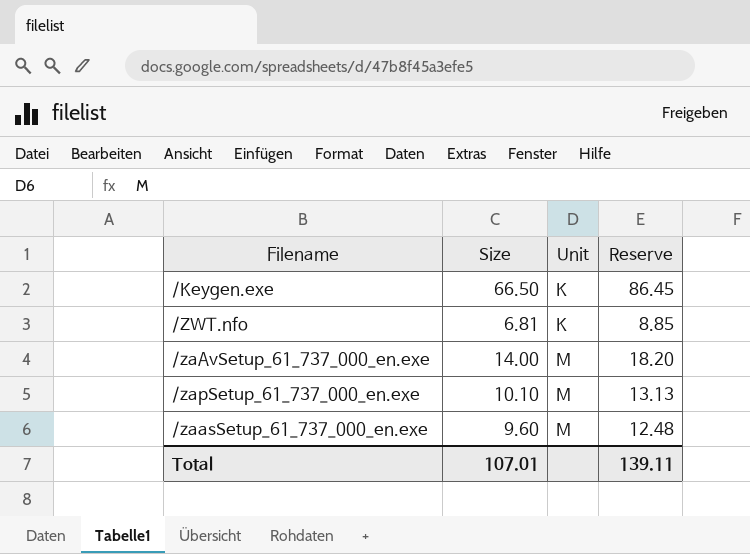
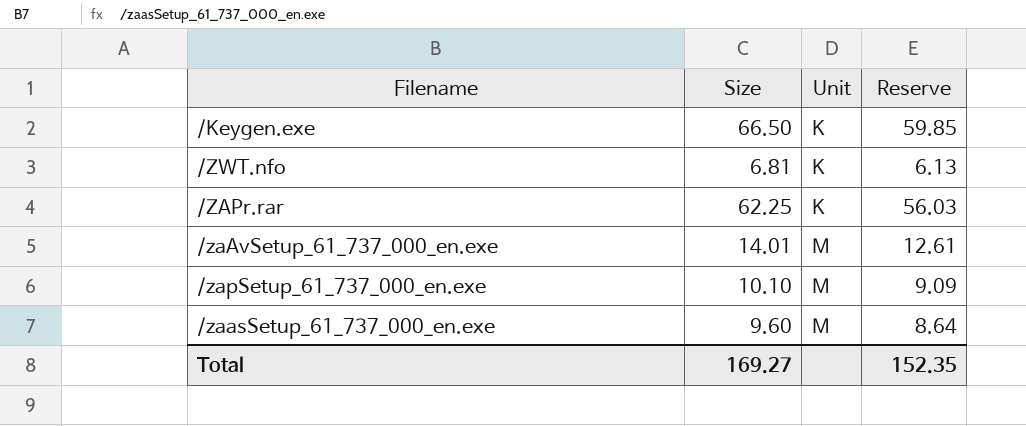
column Reserve | formula: [Size] * 1.3 -> [Size] * 0.9
row /ZAPr.rar: none -> 62.25 | K | 56.03
/zaAvSetup_61_737_000_en.exe | Size: 14.00 -> 14.01
Total | Size: 107.01 -> 169.27
Total | Reserve: 139.11 -> 152.35

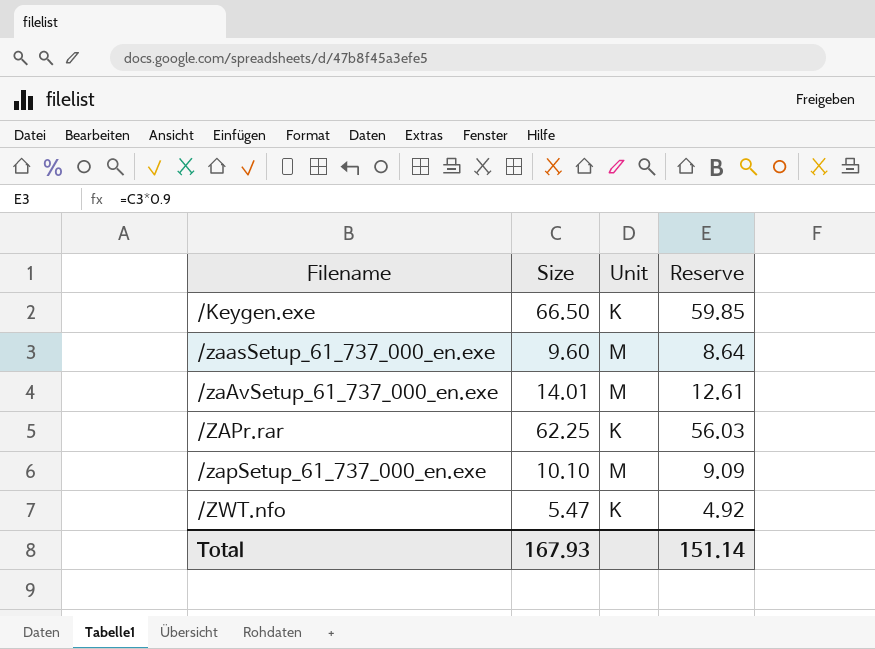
row order: Unit ascending -> Filename ascending
/ZWT.nfo | Size: 6.81 -> 5.47
/ZWT.nfo | Reserve: 6.13 -> 4.92
Total | Size: 169.27 -> 167.93
Total | Reserve: 152.35 -> 151.14

